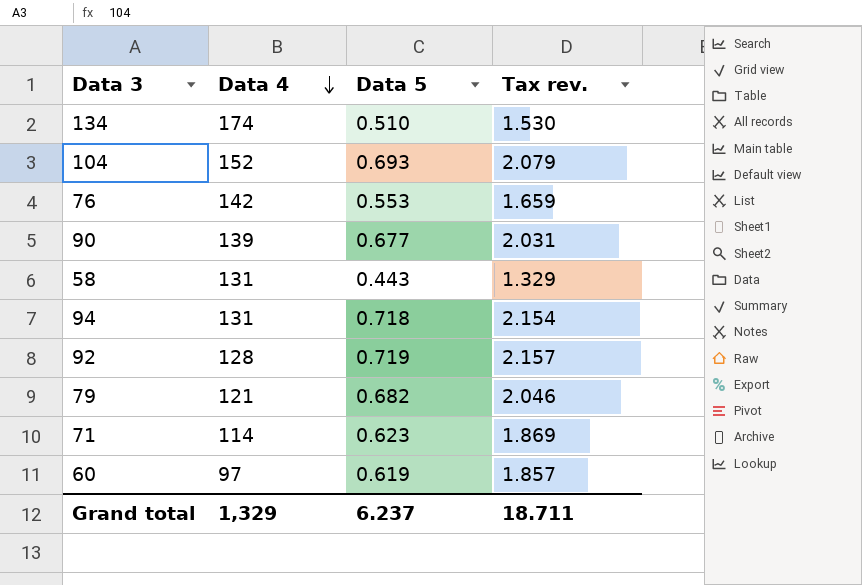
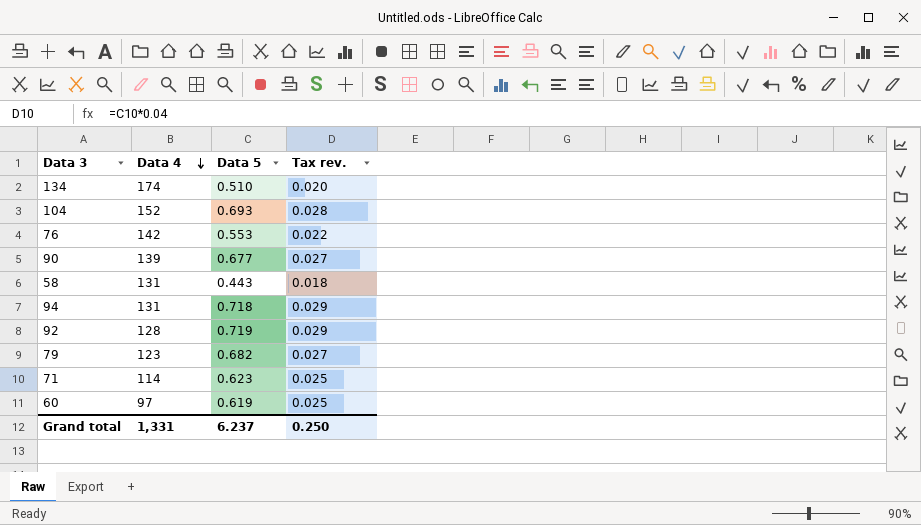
column Tax rev. | formula: [Data 5] * 3 -> [Data 5] * 0.04
79 | Data 4: 121 -> 123
Grand total | Data 4: 1,329 -> 1,331
Grand total | Tax rev.: 18.711 -> 0.250

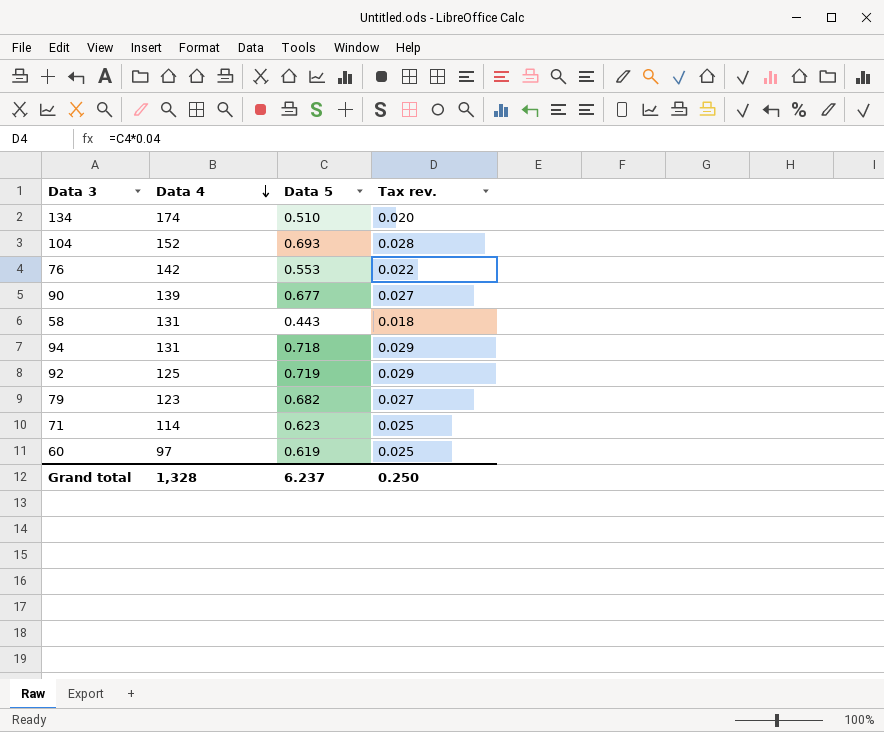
92 | Data 4: 128 -> 125
Grand total | Data 4: 1,331 -> 1,328

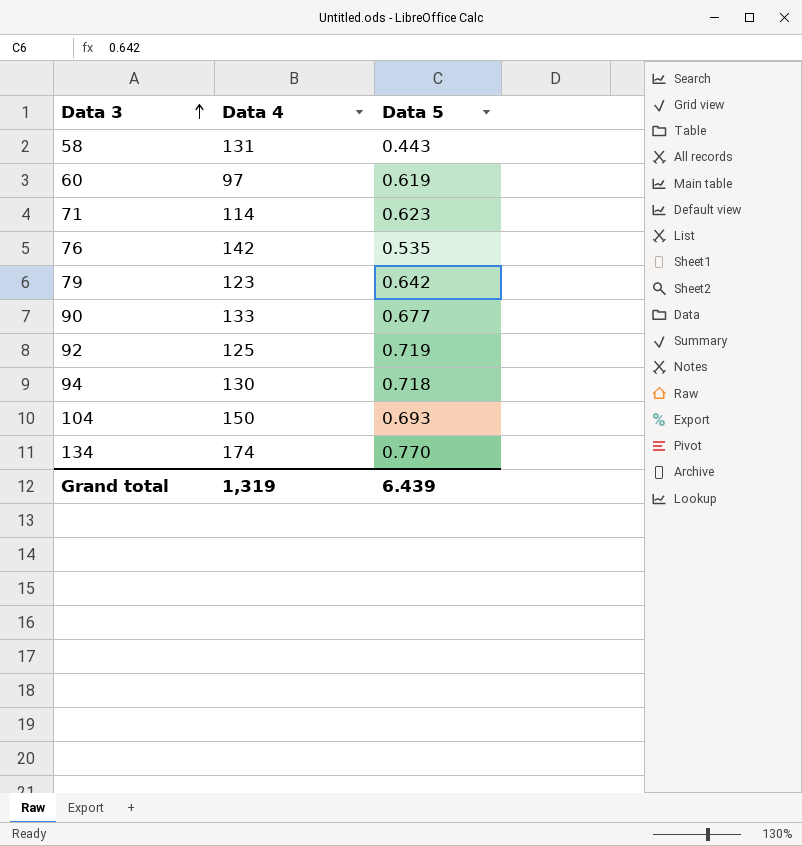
row order: Data 4 descending -> Data 3 ascending
column Tax rev. | formula: [Data 5] * 0.04 -> none
76 | Data 5: 0.553 -> 0.535
79 | Data 5: 0.682 -> 0.642
90 | Data 4: 139 -> 133
94 | Data 4: 131 -> 130
104 | Data 4: 152 -> 150
134 | Data 5: 0.510 -> 0.770
Grand total | Data 4: 1,328 -> 1,319
Grand total | Data 5: 6.237 -> 6.439

